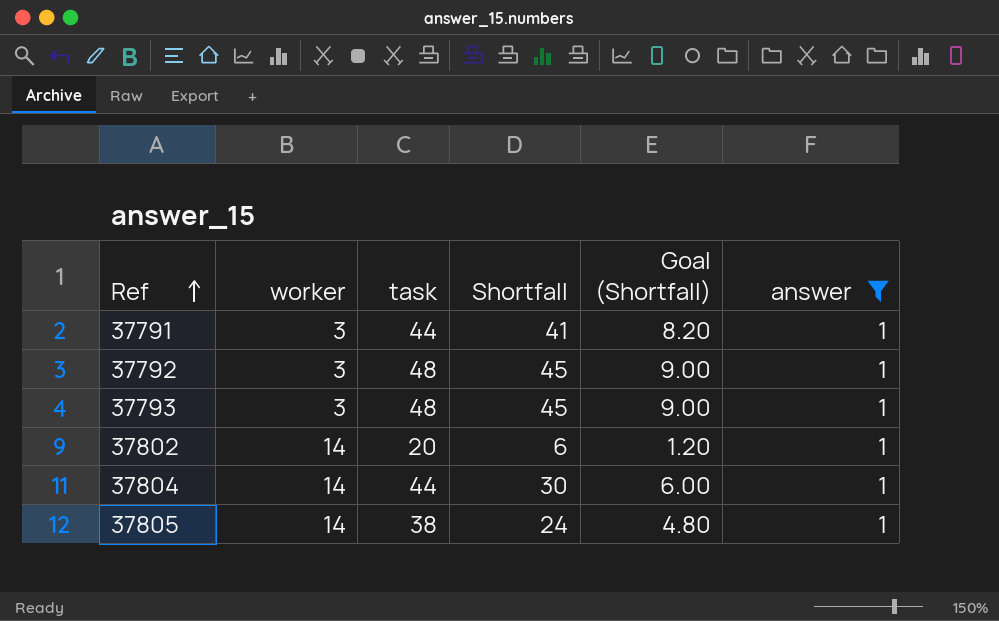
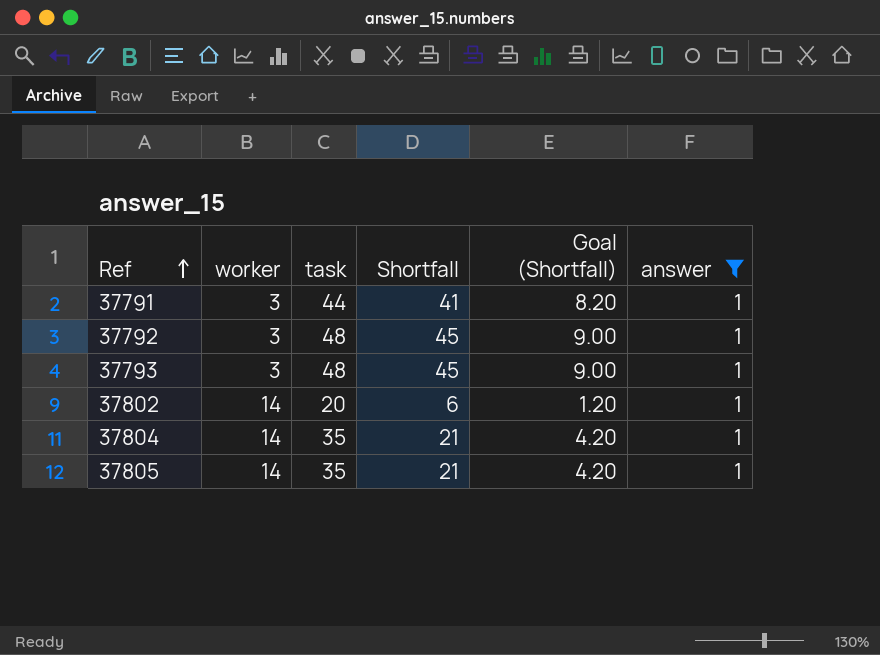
37804 | task: 44 -> 35
37804 | Shortfall: 30 -> 21
37804 | Goal (Shortfall): 6.00 -> 4.20
37805 | task: 38 -> 35
37805 | Shortfall: 24 -> 21
37805 | Goal (Shortfall): 4.80 -> 4.20

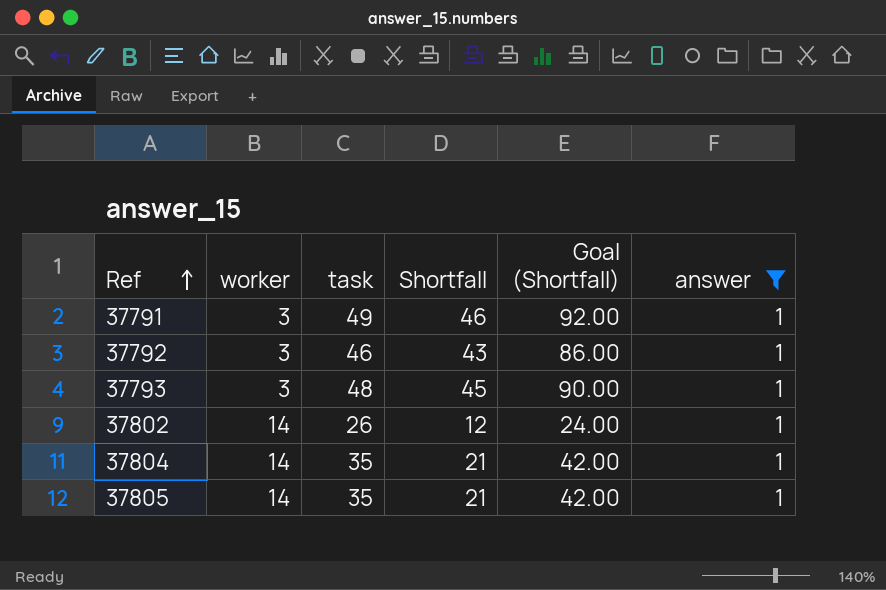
column Goal (Shortfall) | formula: [Shortfall] * 0.2 -> [Shortfall] * 2
37791 | task: 44 -> 49
37791 | Shortfall: 41 -> 46
37792 | task: 48 -> 46
37792 | Shortfall: 45 -> 43
37802 | task: 20 -> 26
37802 | Shortfall: 6 -> 12

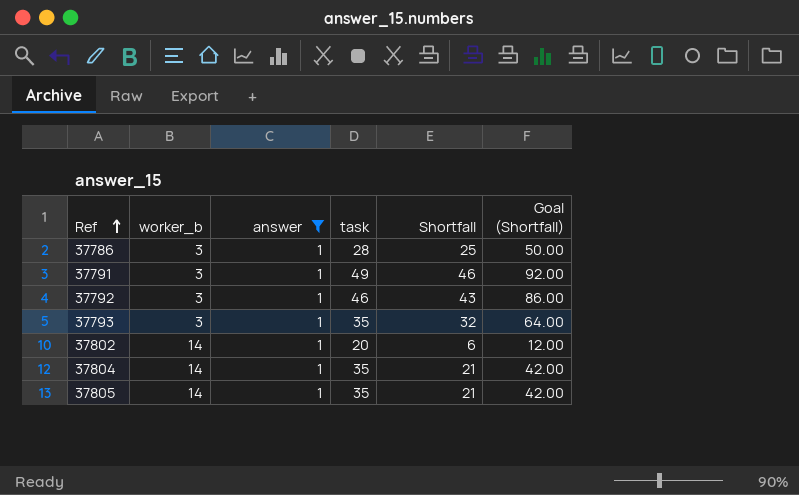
column name: worker -> worker_b
column answer | position: 6 -> 3
row 37786: none -> 3 | 1 | 28 | 25 | 50.00
37793 | task: 48 -> 35
37793 | Shortfall: 45 -> 32
37793 | Goal (Shortfall): 90.00 -> 64.00
37802 | task: 26 -> 20
37802 | Shortfall: 12 -> 6
37802 | Goal (Shortfall): 24.00 -> 12.00

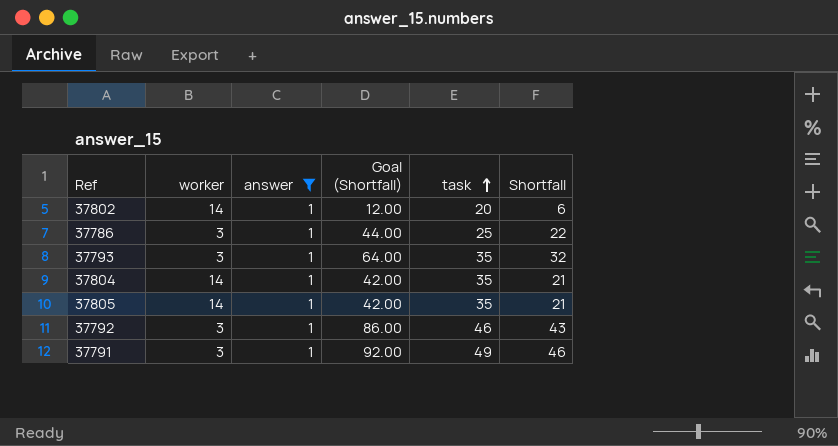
row order: Ref ascending -> task ascending
column name: worker_b -> worker
column Goal (Shortfall) | position: 6 -> 4
37786 | Goal (Shortfall): 50.00 -> 44.00
37786 | task: 28 -> 25
37786 | Shortfall: 25 -> 22

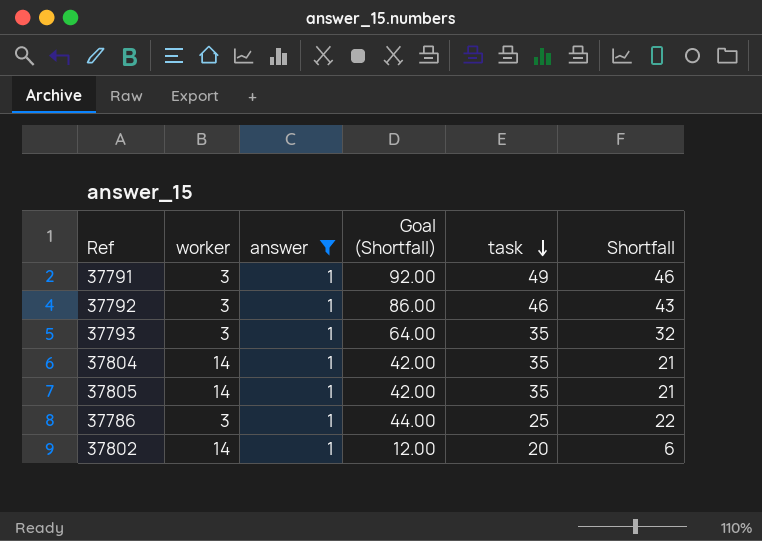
row order: task ascending -> task descending

